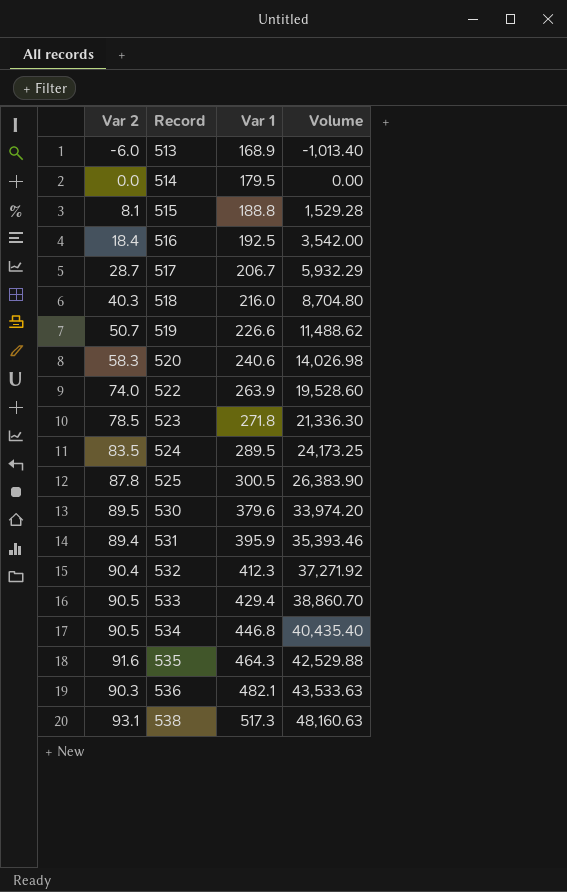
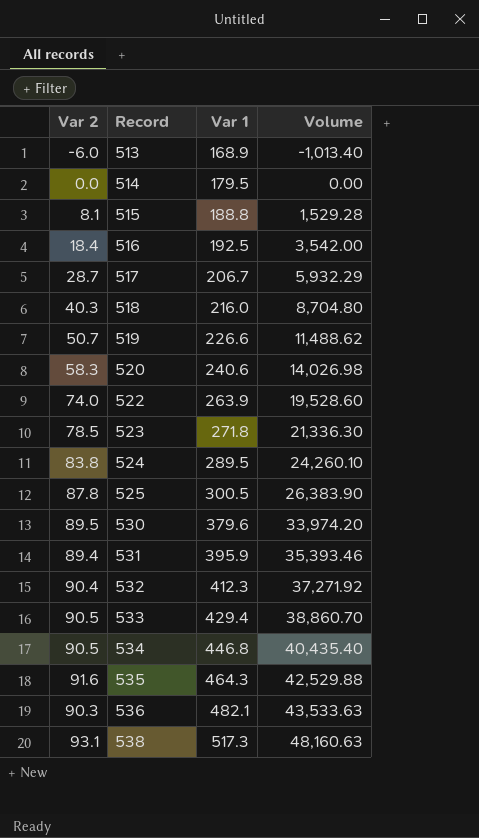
524 | Var 2: 83.5 -> 83.8
524 | Volume: 24,173.25 -> 24,260.10

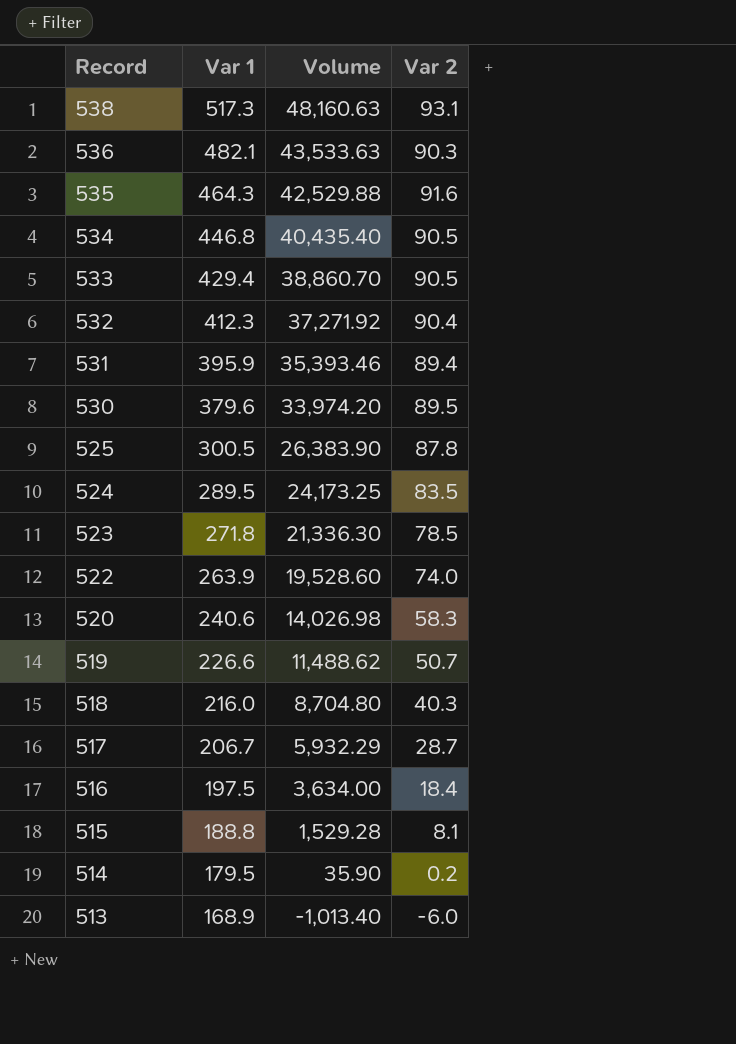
row order: Record ascending -> Record descending
column Var 2 | position: 1 -> 4
524 | Volume: 24,260.10 -> 24,173.25
524 | Var 2: 83.8 -> 83.5
516 | Var 1: 192.5 -> 197.5
516 | Volume: 3,542.00 -> 3,634.00
514 | Volume: 0.00 -> 35.90
514 | Var 2: 0.0 -> 0.2

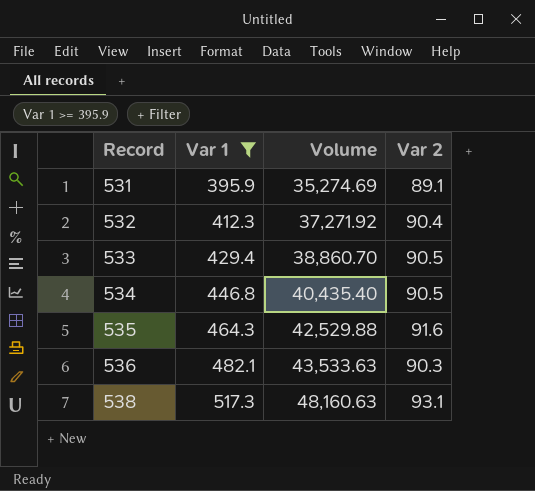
filter: none -> Var 1 >= 395.9
row order: Record descending -> Record ascending
531 | Volume: 35,393.46 -> 35,274.69
531 | Var 2: 89.4 -> 89.1

